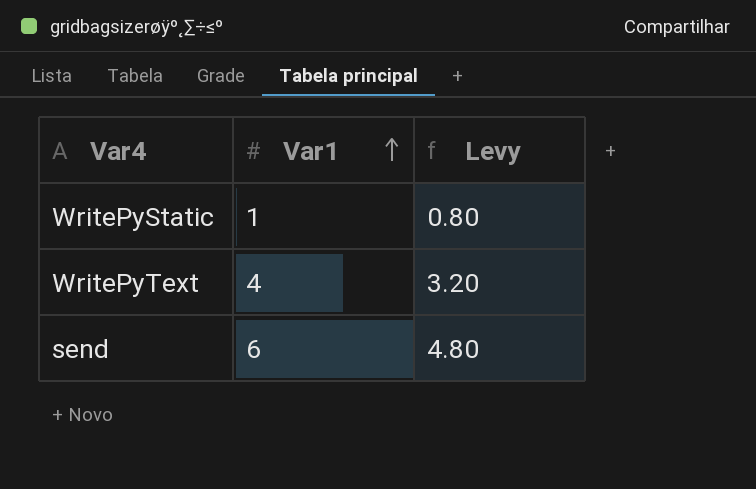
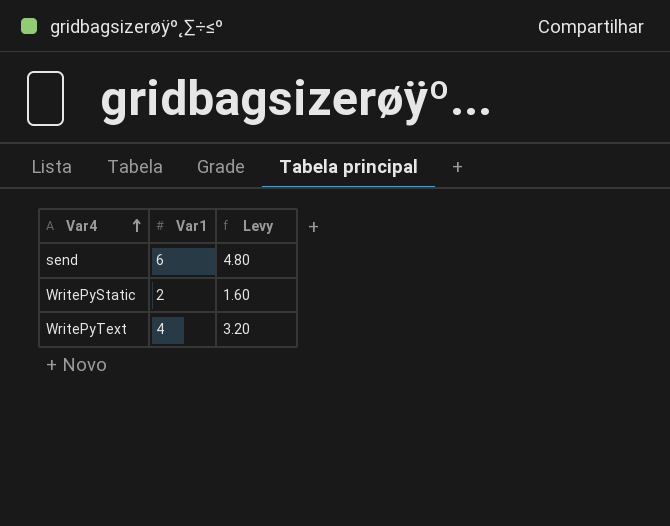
row order: Var1 ascending -> Var4 ascending
WritePyStatic | Var1: 1 -> 2
WritePyStatic | Levy: 0.80 -> 1.60

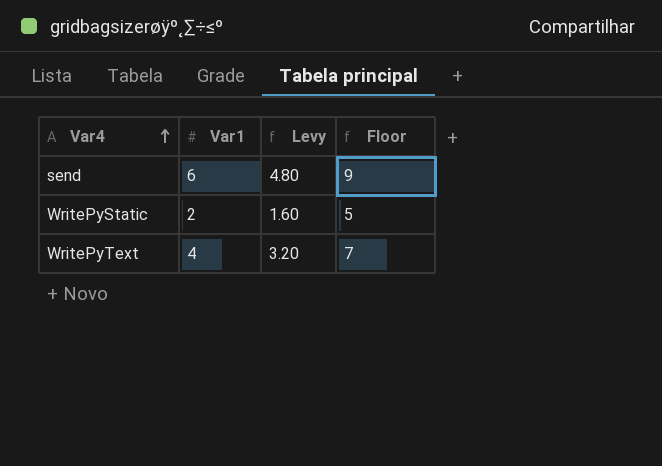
column Floor | formula: none -> [Var1] + 3

